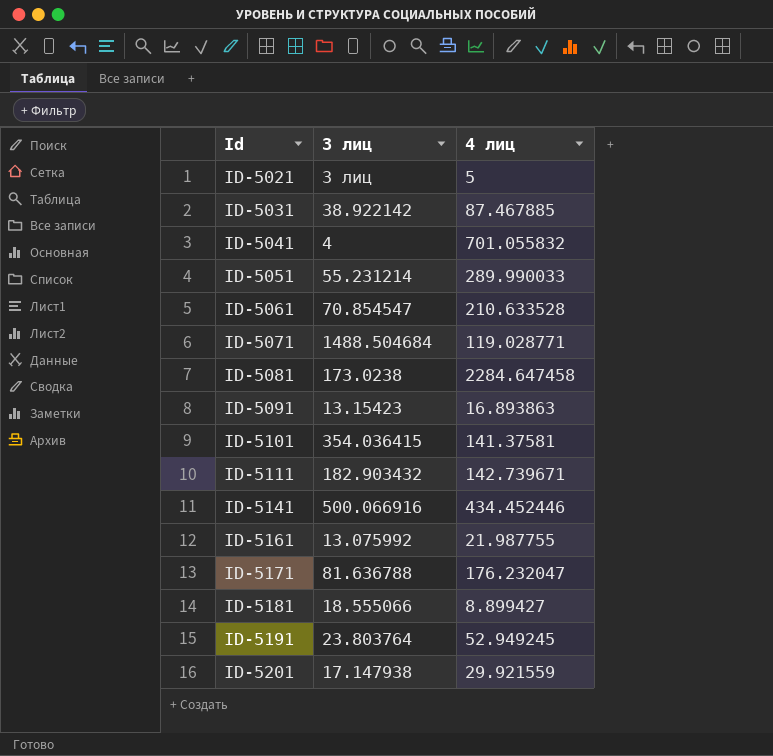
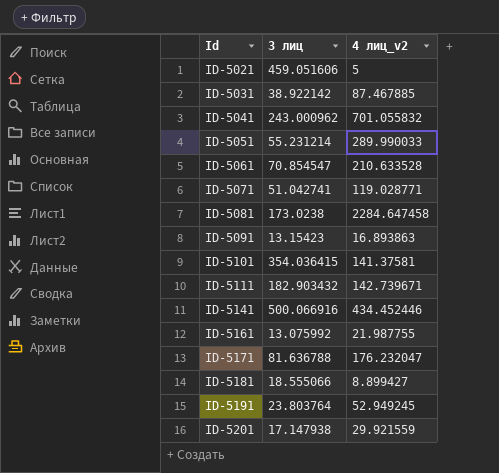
column name: 4 лиц -> 4 лиц_v2
ID-5021 | 3 лиц: 3 лиц -> 459.051606
ID-5041 | 3 лиц: 4 -> 243.000962
ID-5071 | 3 лиц: 1488.504684 -> 51.042741

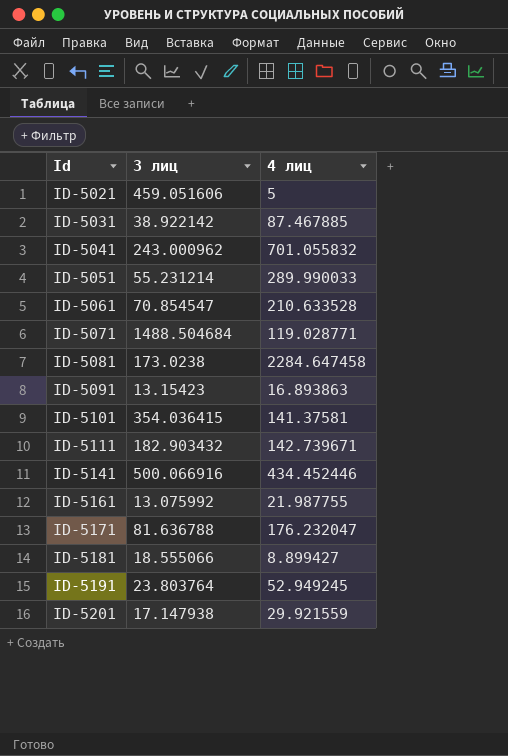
column name: 4 лиц_v2 -> 4 лиц
ID-5071 | 3 лиц: 51.042741 -> 1488.504684

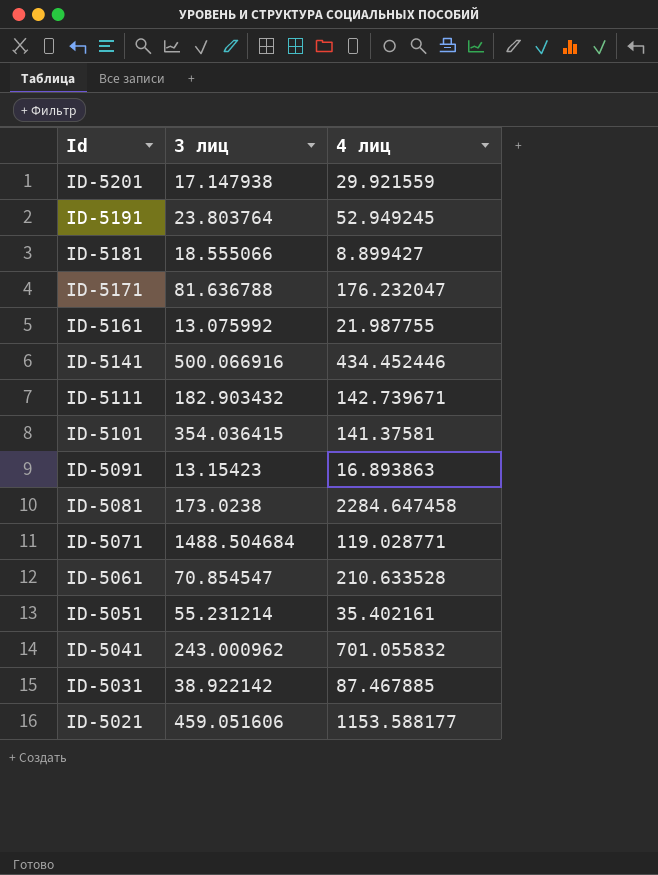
row order: Id ascending -> Id descending
ID-5051 | 4 лиц: 289.990033 -> 35.402161
ID-5021 | 4 лиц: 5 -> 1153.588177

